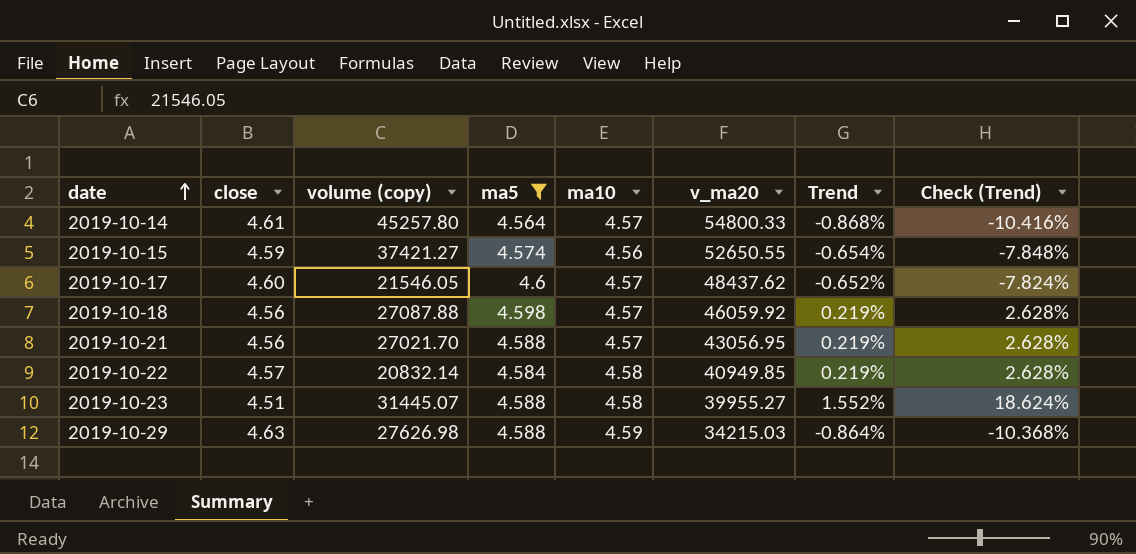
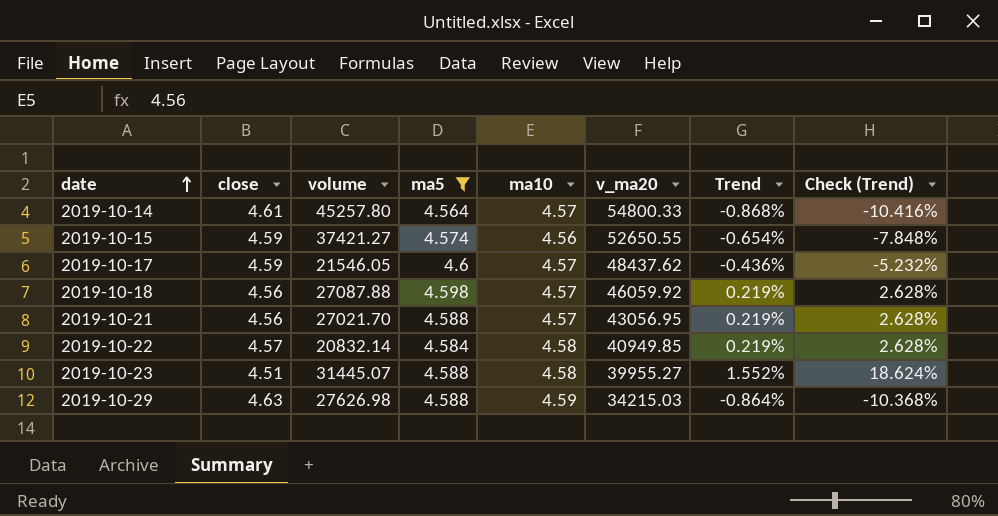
column name: volume (copy) -> volume
2019-10-17 | close: 4.60 -> 4.59
2019-10-17 | Trend: -0.652% -> -0.436%
2019-10-17 | Check (Trend): -7.824% -> -5.232%

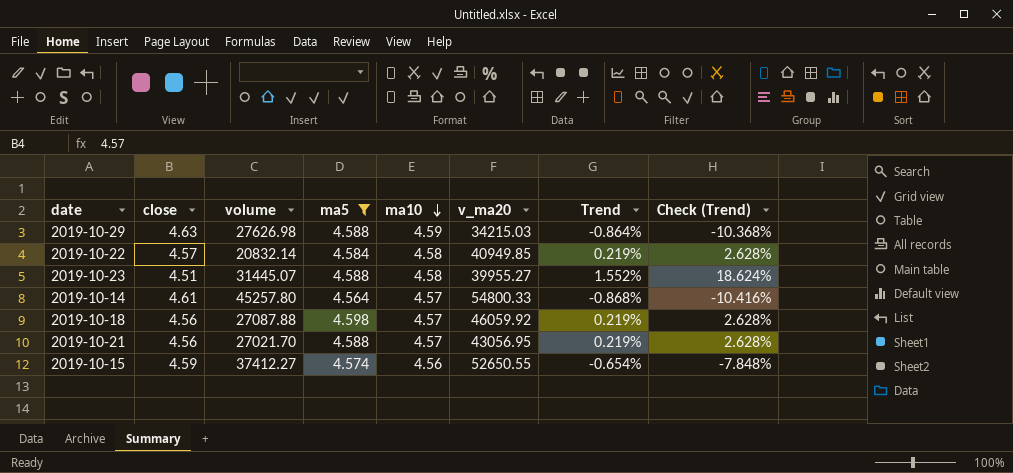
row order: date ascending -> ma10 descending
row 2019-10-17: 4.59 | 21546.05 | 4.6 | 4.57 | 48437.62 | -0.436% | -5.232% -> none
2019-10-15 | volume: 37421.27 -> 37412.27

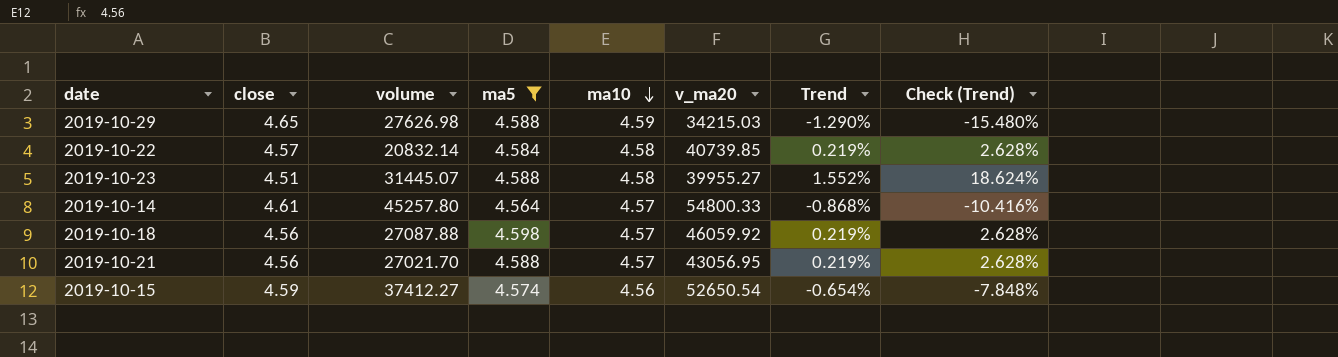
2019-10-29 | close: 4.63 -> 4.65
2019-10-29 | Trend: -0.864% -> -1.290%
2019-10-29 | Check (Trend): -10.368% -> -15.480%
2019-10-22 | v_ma20: 40949.85 -> 40739.85
2019-10-15 | v_ma20: 52650.55 -> 52650.54

